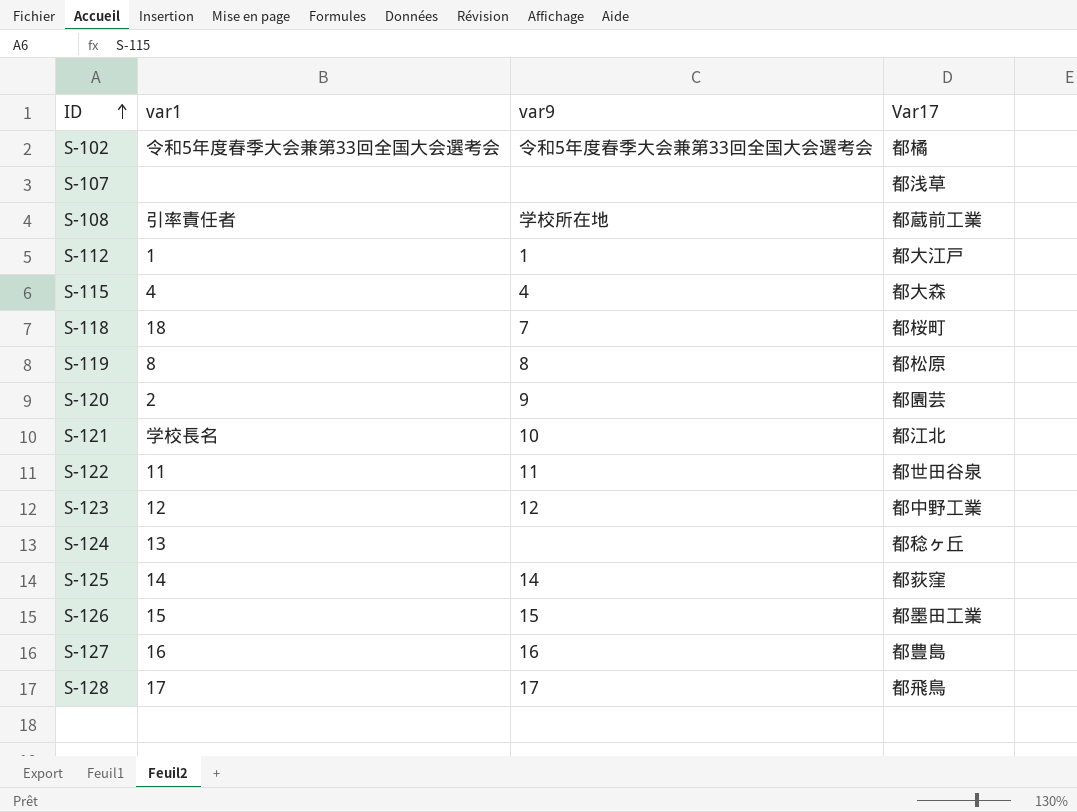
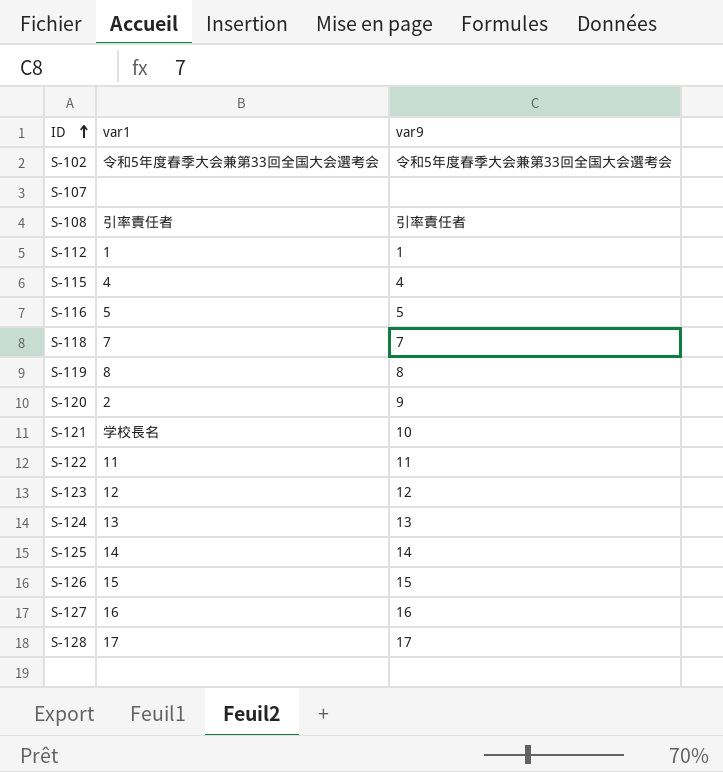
column Var17 | position: 4 -> none
S-108 | var9: 学校所在地 -> 引率責任者
row S-116: none -> 5 | 5
S-118 | var1: 18 -> 7
S-124 | var9: none -> 13

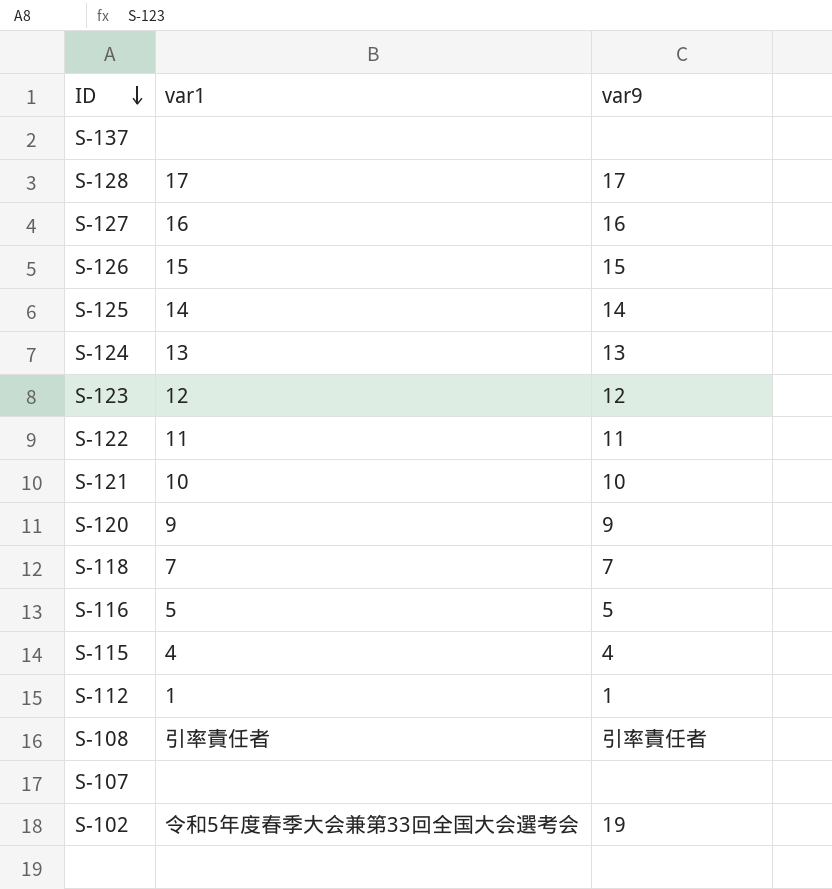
row order: ID ascending -> ID descending
row S-119: 8 | 8 -> none
row S-137: none -> none | none
S-121 | var1: 学校長名 -> 10
S-120 | var1: 2 -> 9
S-102 | var9: 令和5年度春季大会兼第33回全国大会選考会 -> 19

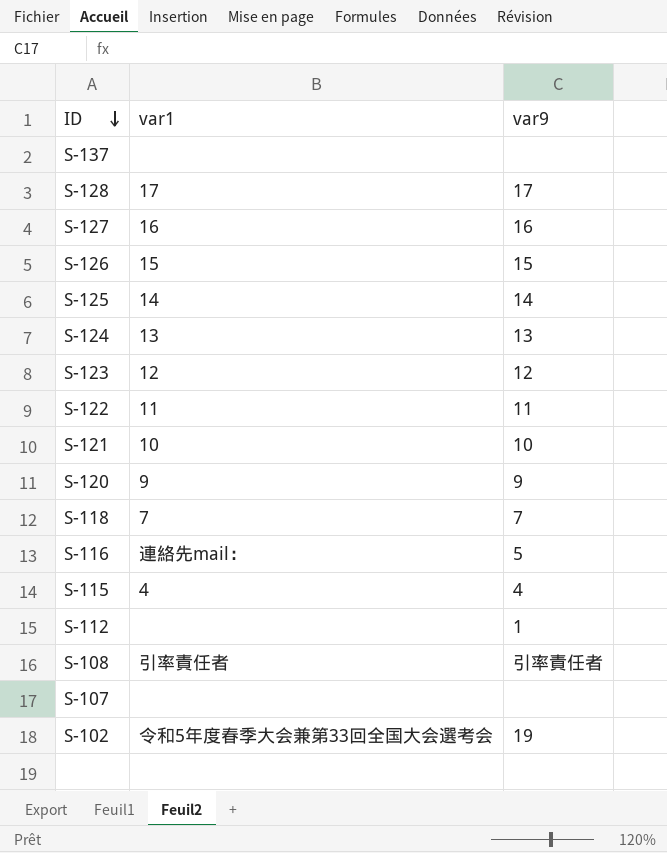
S-116 | var1: 5 -> 連絡先mail：
S-112 | var1: 1 -> none

